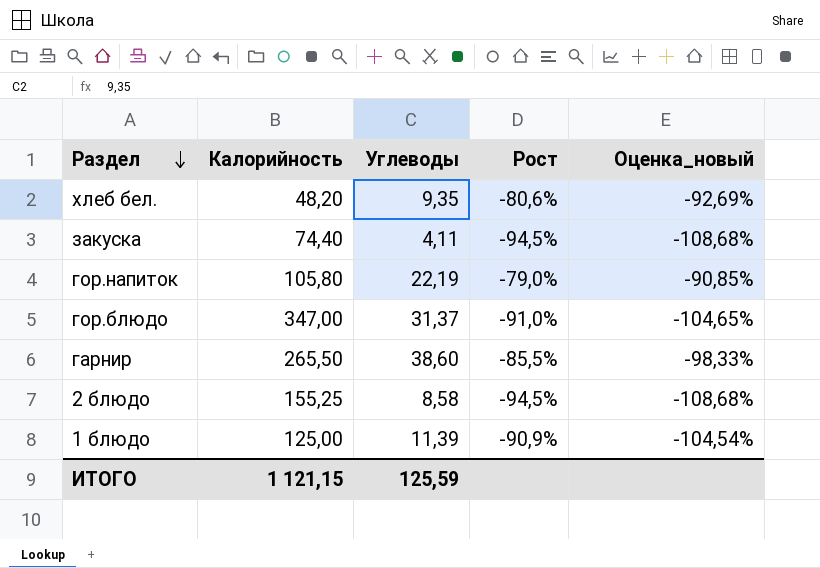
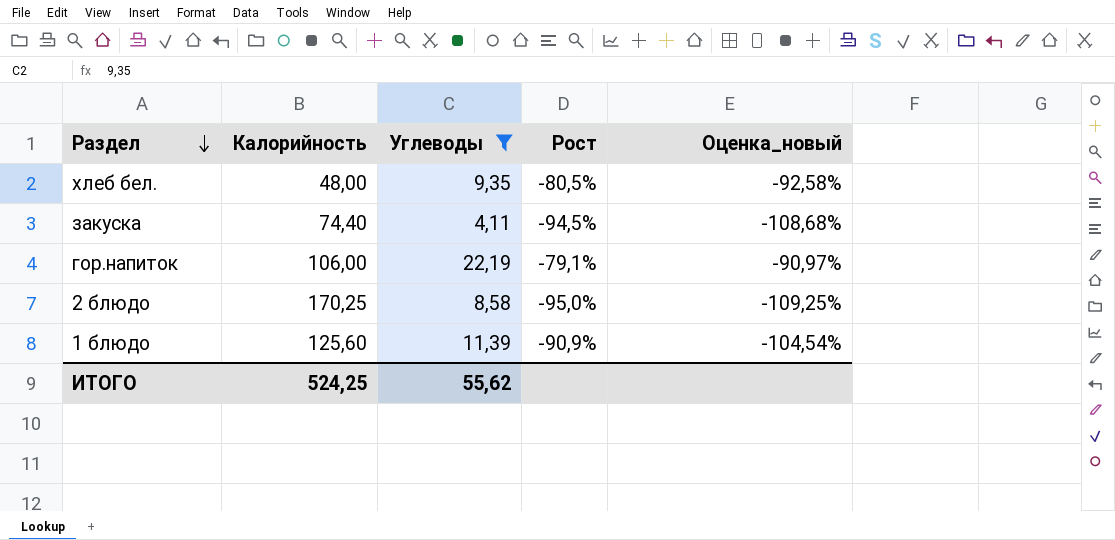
filter: none -> Углеводы <= 22,19
хлеб бел. | Калорийность: 48,20 -> 48,00
хлеб бел. | Рост: -80,6% -> -80,5%
хлеб бел. | Оценка_новый: -92,69% -> -92,58%
гор.напиток | Калорийность: 105,80 -> 106,00
гор.напиток | Рост: -79,0% -> -79,1%
гор.напиток | Оценка_новый: -90,85% -> -90,97%
2 блюдо | Калорийность: 155,25 -> 170,25
2 блюдо | Рост: -94,5% -> -95,0%
2 блюдо | Оценка_новый: -108,68% -> -109,25%
1 блюдо | Калорийность: 125,00 -> 125,60
ИТОГО | Калорийность: 1 121,15 -> 524,25
ИТОГО | Углеводы: 125,59 -> 55,62

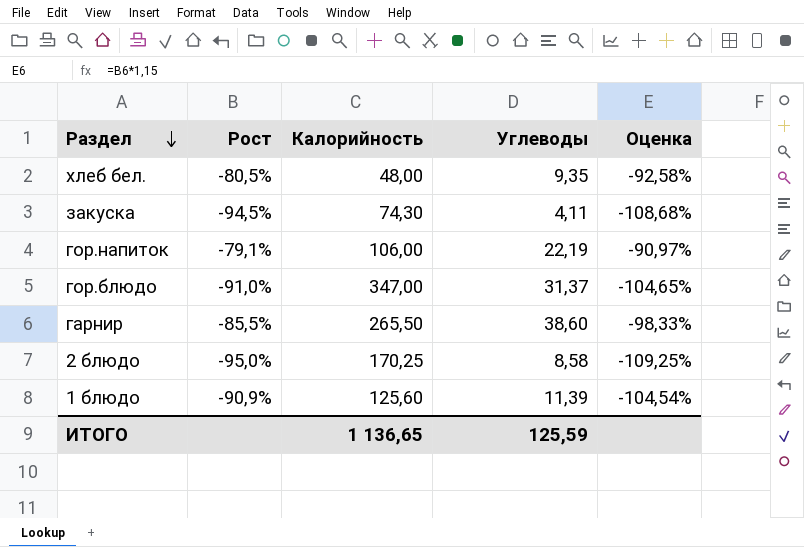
filter: Углеводы <= 22,19 -> none
column Рост | position: 4 -> 2
column name: Оценка_новый -> Оценка
закуска | Калорийность: 74,40 -> 74,30
ИТОГО | Калорийность: 524,25 -> 1 136,65
ИТОГО | Углеводы: 55,62 -> 125,59

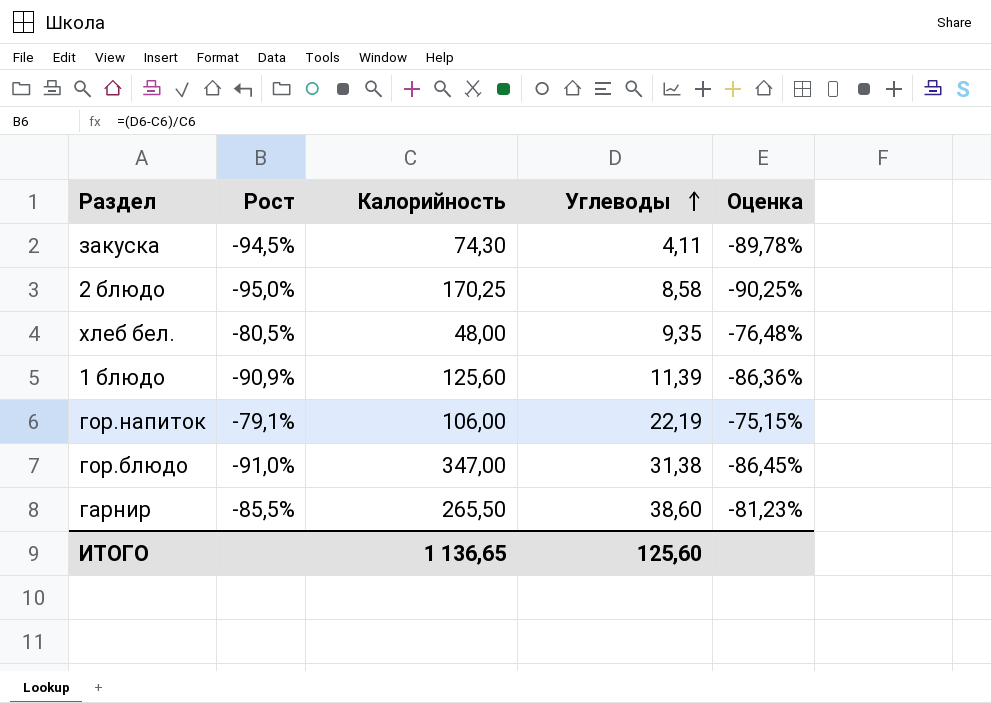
row order: Раздел descending -> Углеводы ascending
column Оценка | formula: [Рост] * 1,15 -> [Рост] * 0,95
гор.блюдо | Углеводы: 31,37 -> 31,38
ИТОГО | Углеводы: 125,59 -> 125,60

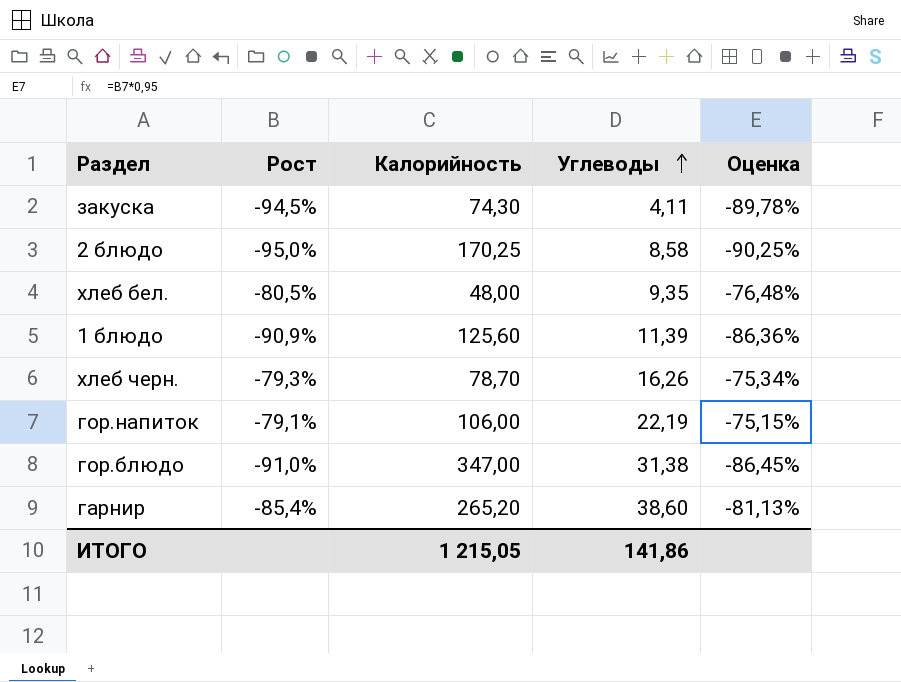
row хлеб черн.: none -> -79,3% | 78,70 | 16,26 | -75,34%
гарнир | Рост: -85,5% -> -85,4%
гарнир | Калорийность: 265,50 -> 265,20
гарнир | Оценка: -81,23% -> -81,13%
ИТОГО | Калорийность: 1 136,65 -> 1 215,05
ИТОГО | Углеводы: 125,60 -> 141,86

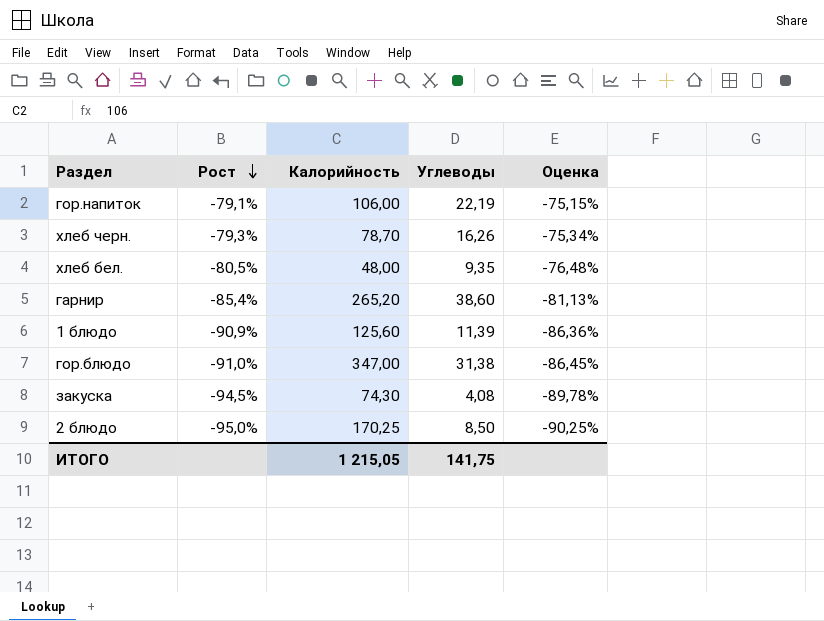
row order: Углеводы ascending -> Рост descending
закуска | Углеводы: 4,11 -> 4,08
2 блюдо | Углеводы: 8,58 -> 8,50
ИТОГО | Углеводы: 141,86 -> 141,75

